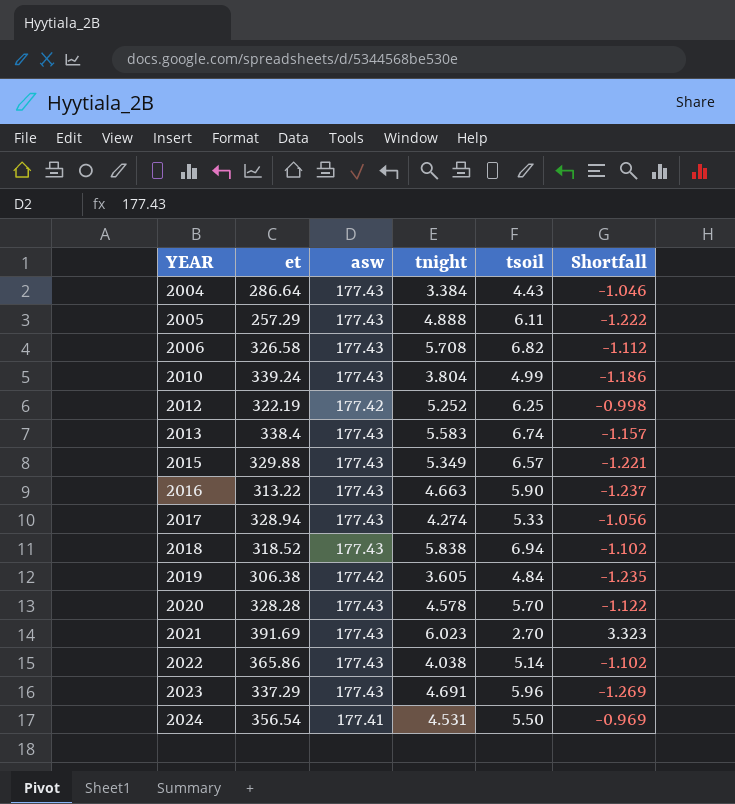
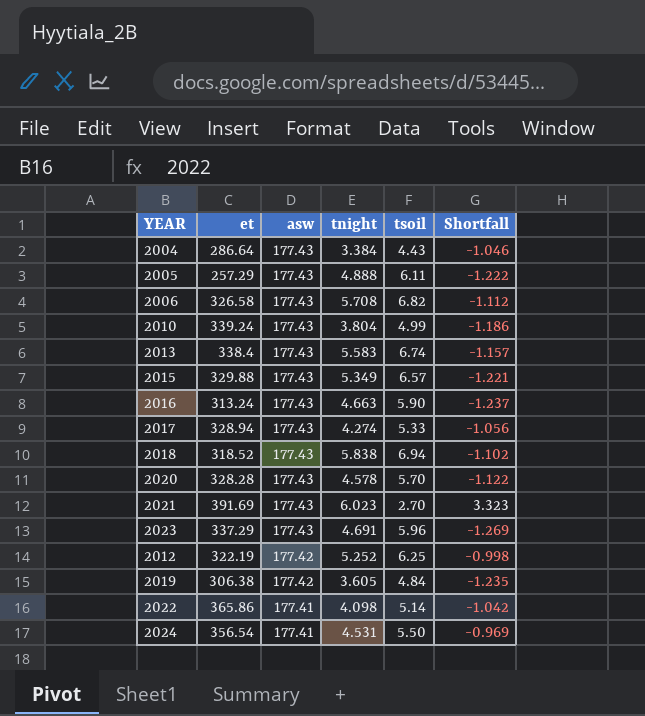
row order: YEAR ascending -> asw descending
2016 | et: 313.22 -> 313.24
2022 | asw: 177.43 -> 177.41
2022 | tnight: 4.038 -> 4.098
2022 | Shortfall: -1.102 -> -1.042

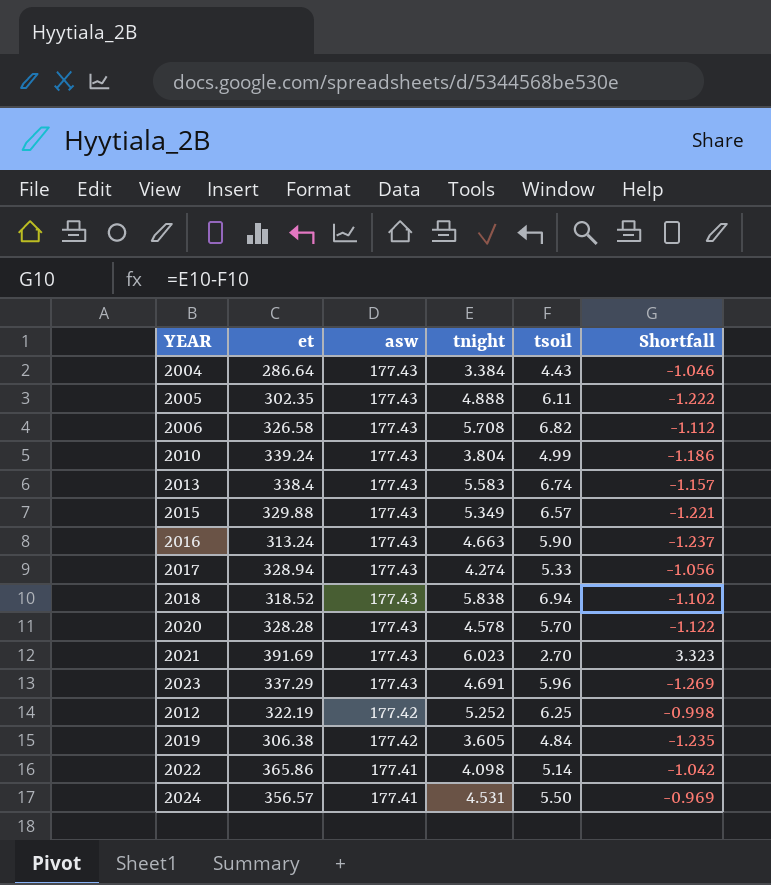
2005 | et: 257.29 -> 302.35
2024 | et: 356.54 -> 356.57

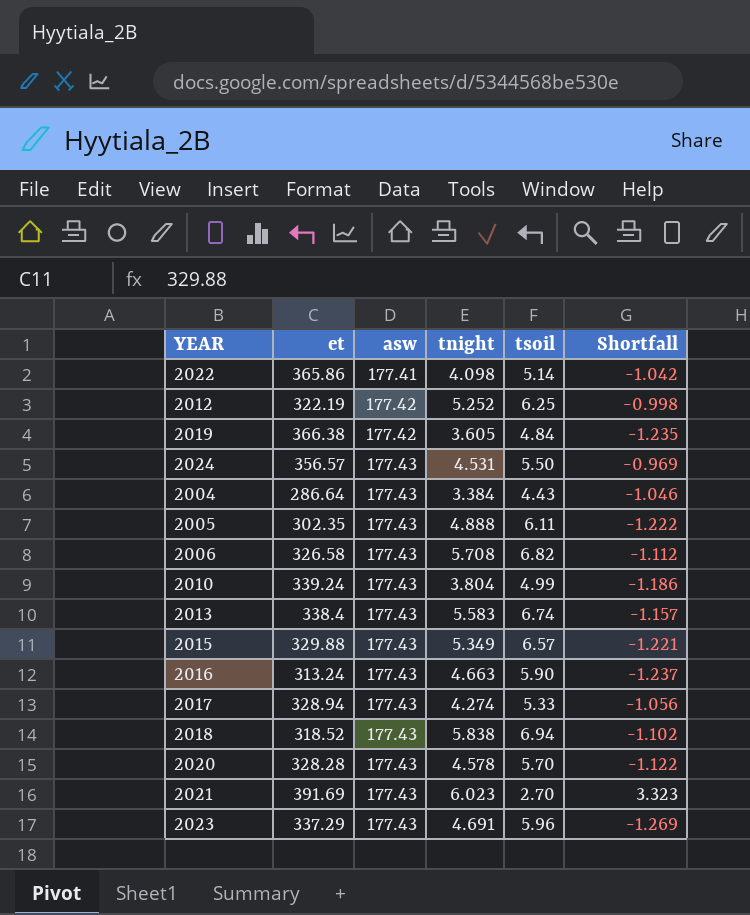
row order: asw descending -> asw ascending
2019 | et: 306.38 -> 366.38
2024 | asw: 177.41 -> 177.43

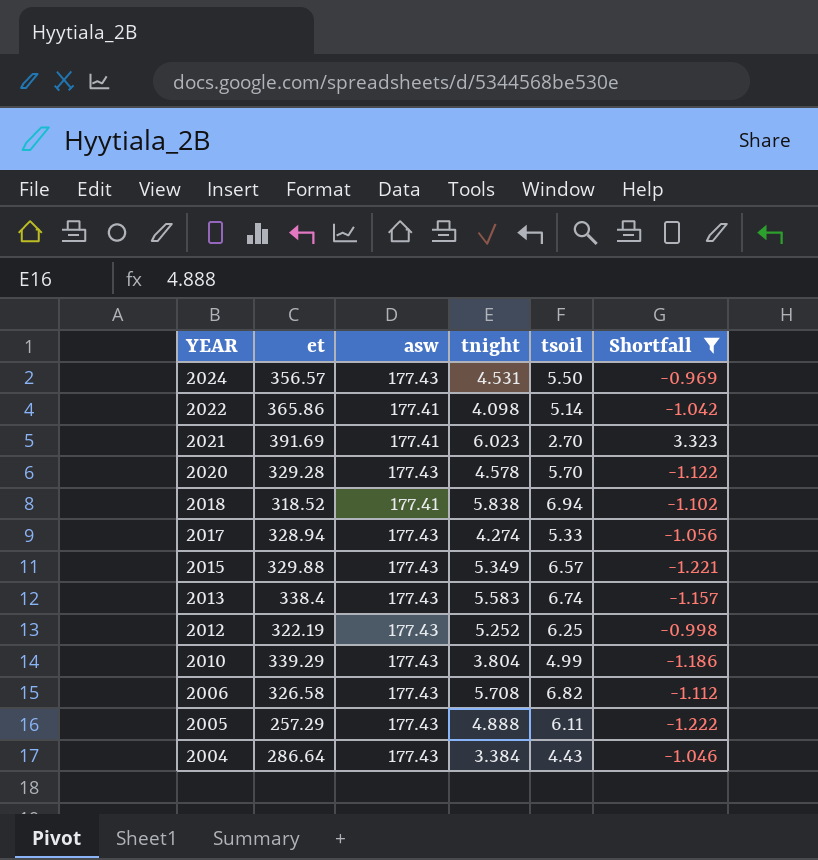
filter: none -> Shortfall >= -1.222
row order: asw ascending -> YEAR descending
2021 | asw: 177.43 -> 177.41
2020 | et: 328.28 -> 329.28
2018 | asw: 177.43 -> 177.41
2012 | asw: 177.42 -> 177.43
2010 | et: 339.24 -> 339.29
2005 | et: 302.35 -> 257.29

